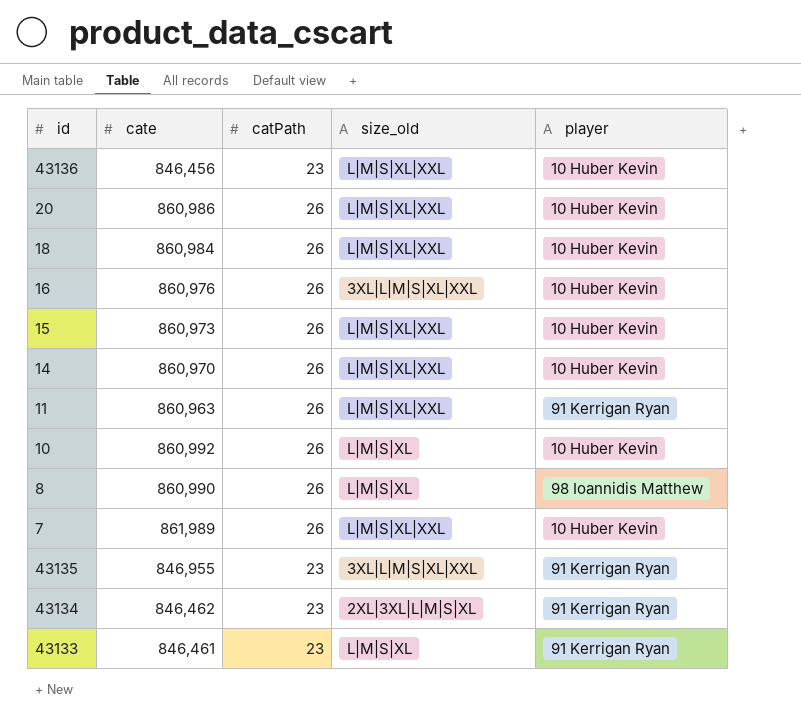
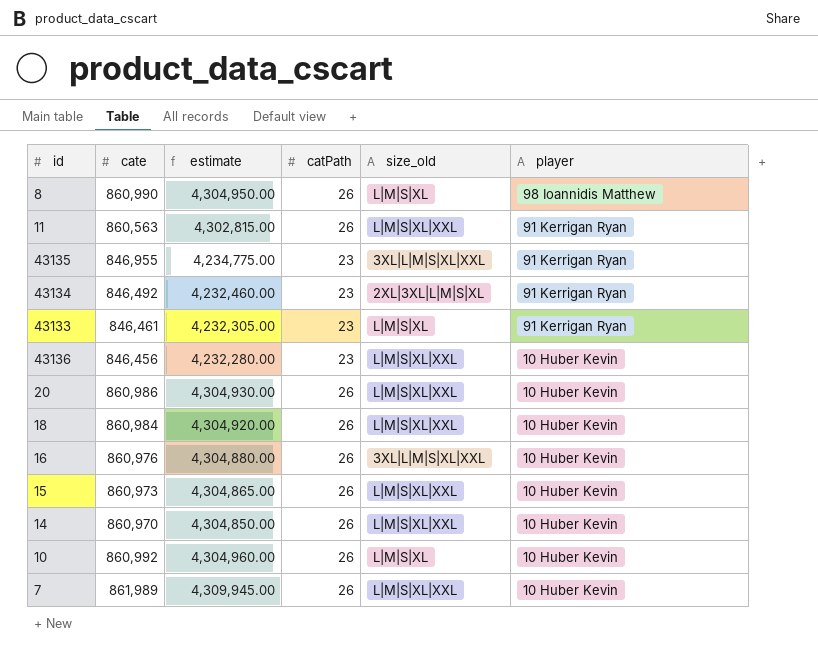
row order: none -> player descending
column estimate | formula: none -> [cate] * 5
11 | cate: 860,963 -> 860,563
43134 | cate: 846,462 -> 846,492

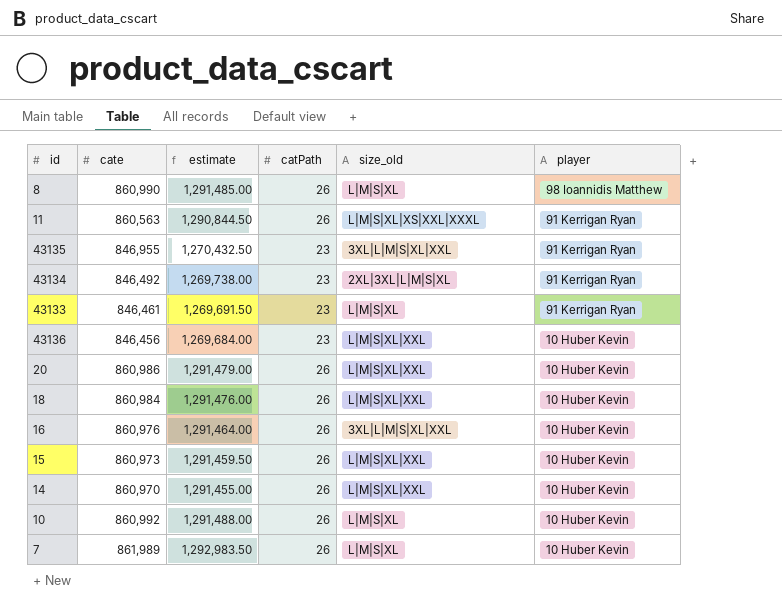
column estimate | formula: [cate] * 5 -> [cate] * 1.5
11 | size_old: L|M|S|XL|XXL -> L|M|S|XL|XS|XXL|XXXL
7 | size_old: L|M|S|XL|XXL -> L|M|S|XL

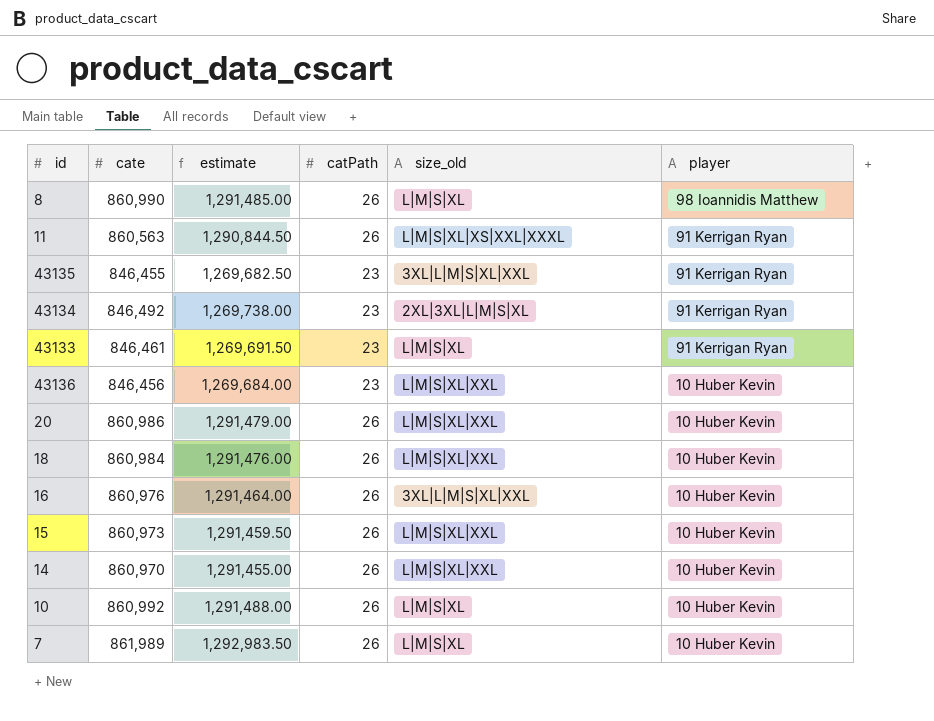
43135 | cate: 846,955 -> 846,455
43135 | estimate: 1,270,432.50 -> 1,269,682.50

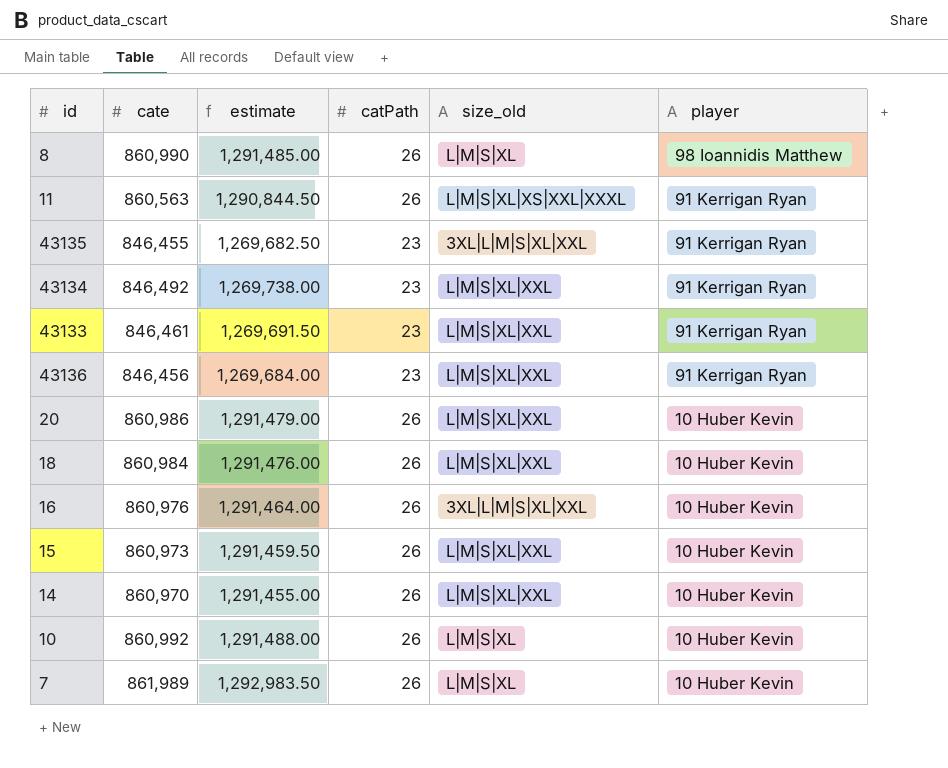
43134 | size_old: 2XL|3XL|L|M|S|XL -> L|M|S|XL|XXL
43133 | size_old: L|M|S|XL -> L|M|S|XL|XXL
43136 | player: 10 Huber Kevin -> 91 Kerrigan Ryan

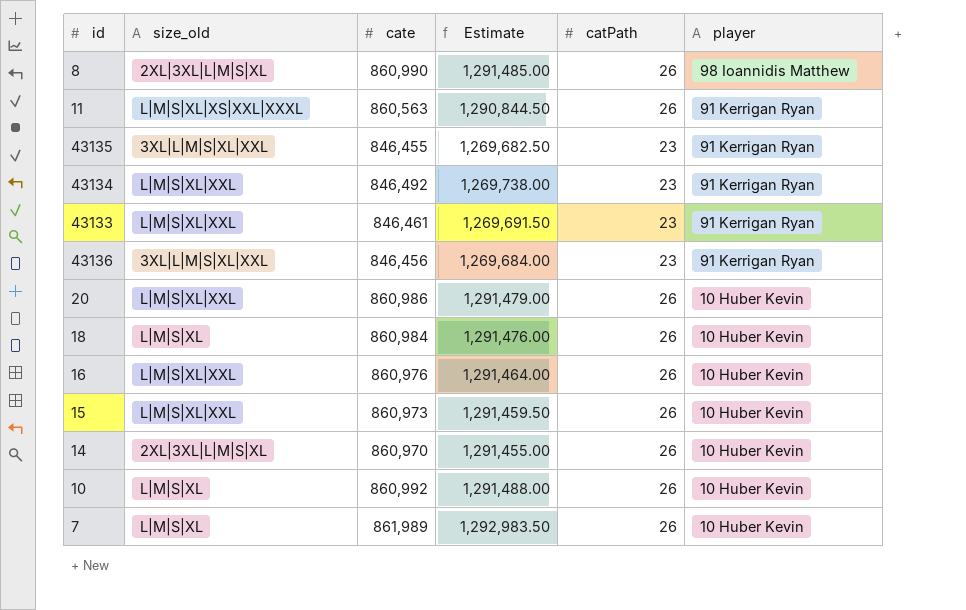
column size_old | position: 5 -> 2
column name: estimate -> Estimate
8 | size_old: L|M|S|XL -> 2XL|3XL|L|M|S|XL
43136 | size_old: L|M|S|XL|XXL -> 3XL|L|M|S|XL|XXL
18 | size_old: L|M|S|XL|XXL -> L|M|S|XL
16 | size_old: 3XL|L|M|S|XL|XXL -> L|M|S|XL|XXL
14 | size_old: L|M|S|XL|XXL -> 2XL|3XL|L|M|S|XL

